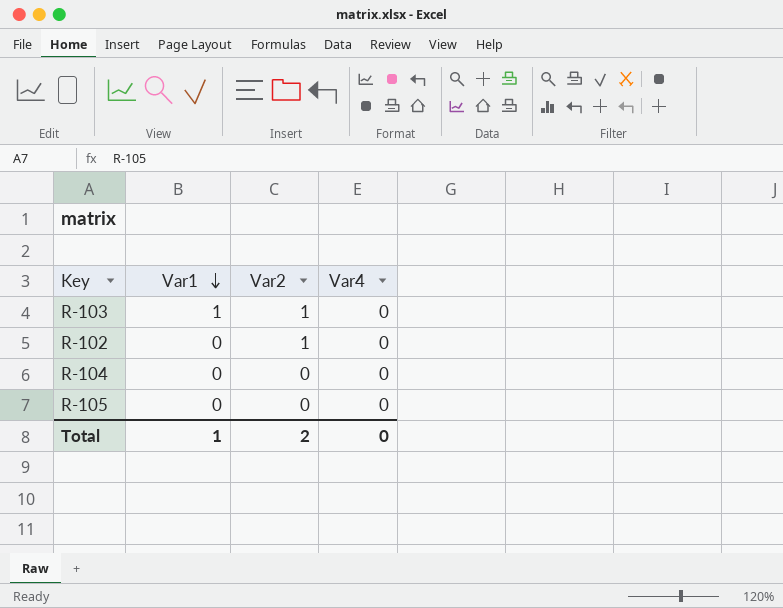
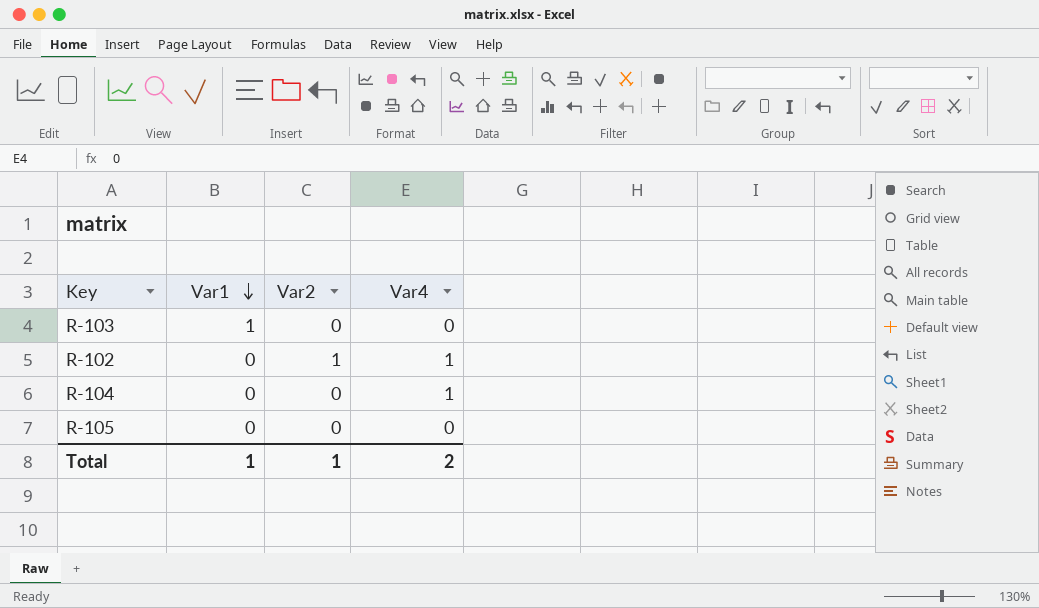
R-103 | Var2: 1 -> 0
R-102 | Var4: 0 -> 1
R-104 | Var4: 0 -> 1
Total | Var2: 2 -> 1
Total | Var4: 0 -> 2

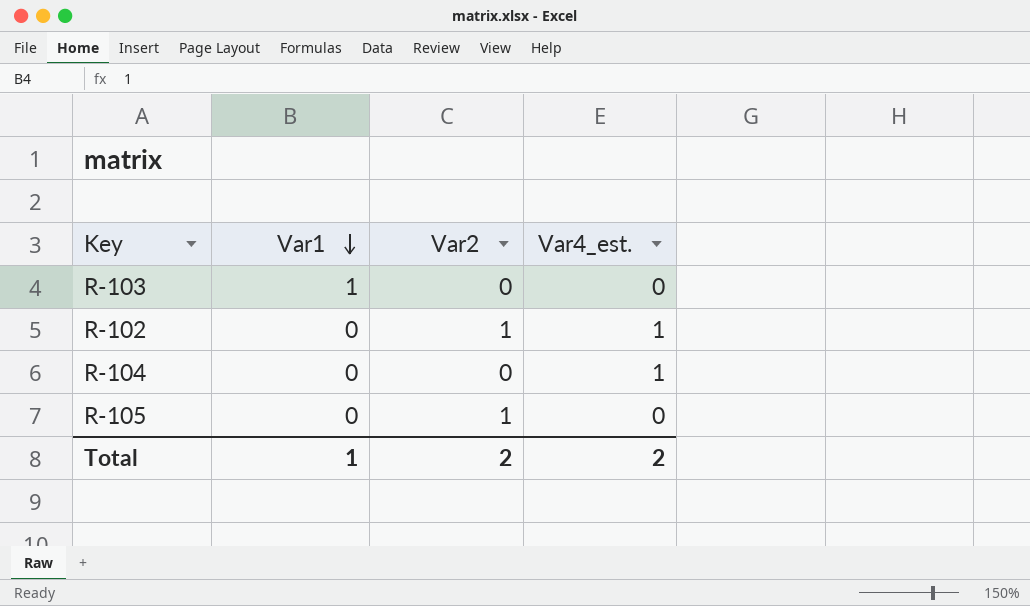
column name: Var4 -> Var4_est.
R-105 | Var2: 0 -> 1
Total | Var2: 1 -> 2

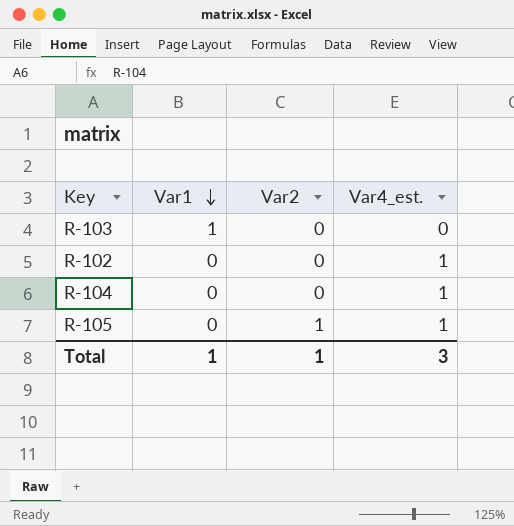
R-102 | Var2: 1 -> 0
R-105 | Var4_est.: 0 -> 1
Total | Var2: 2 -> 1
Total | Var4_est.: 2 -> 3

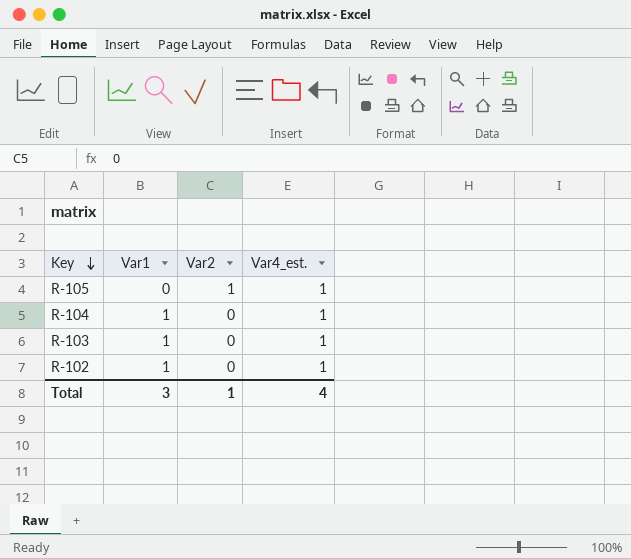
row order: Var1 descending -> Key descending
R-104 | Var1: 0 -> 1
R-103 | Var4_est.: 0 -> 1
R-102 | Var1: 0 -> 1
Total | Var1: 1 -> 3
Total | Var4_est.: 3 -> 4

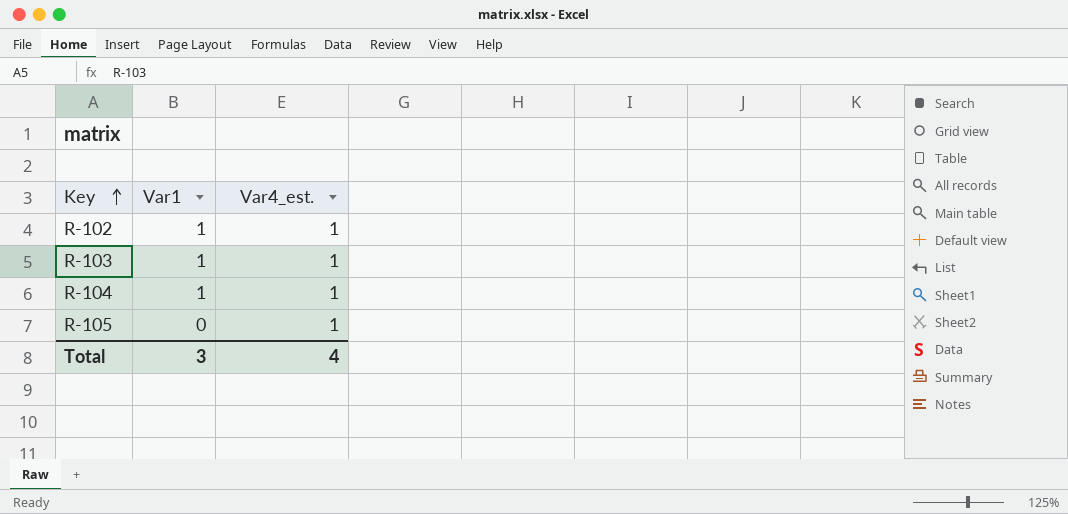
row order: Key descending -> Key ascending
column Var2 | position: 3 -> none

